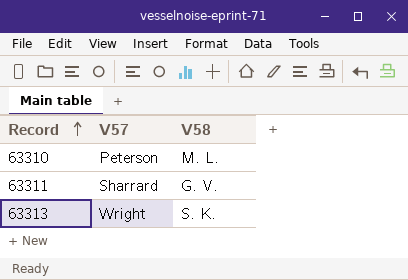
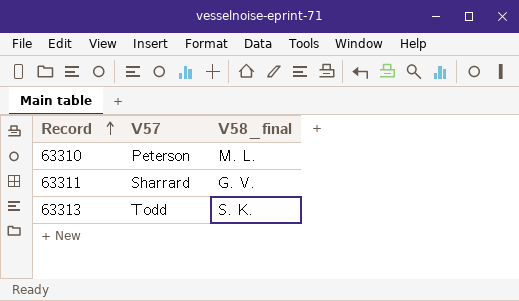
column name: V58 -> V58_final
63313 | V57: Wright -> Todd

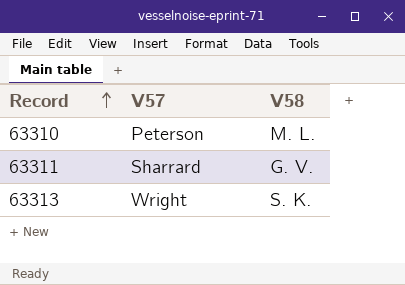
column name: V58_final -> V58
63313 | V57: Todd -> Wright

